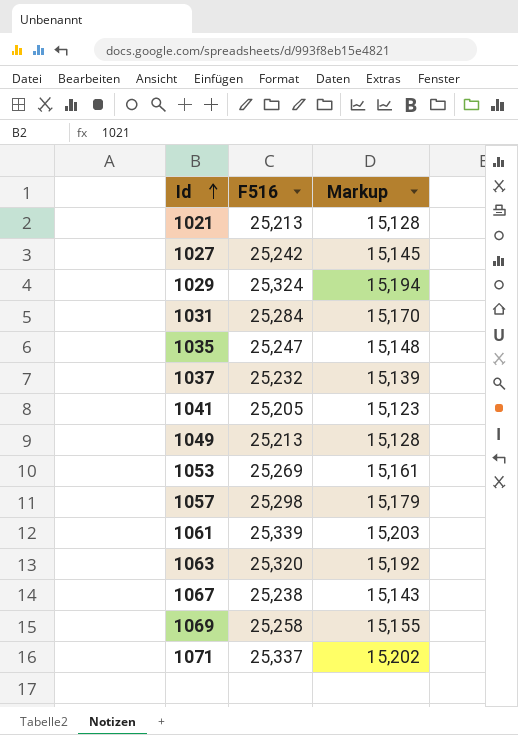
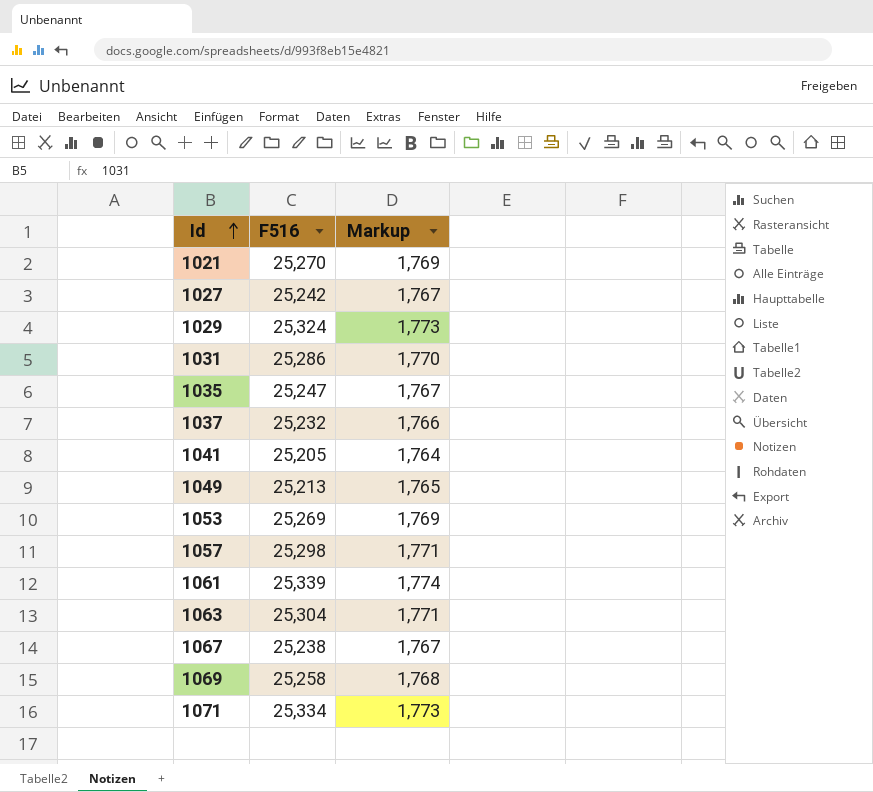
column Markup | formula: [F516] * 0.6 -> [F516] * 0.07
1021 | F516: 25,213 -> 25,270
1031 | F516: 25,284 -> 25,286
1063 | F516: 25,320 -> 25,304
1071 | F516: 25,337 -> 25,334

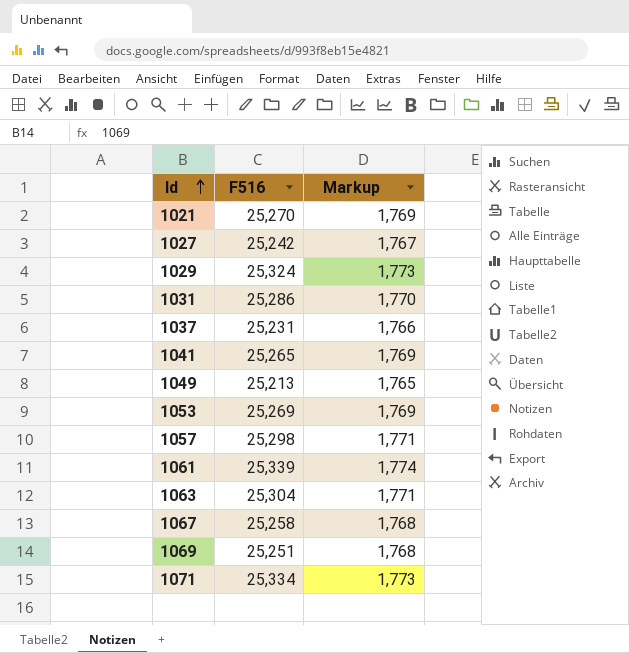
row 1035: 25,247 | 1,767 -> none
1037 | F516: 25,232 -> 25,231
1041 | F516: 25,205 -> 25,265
1041 | Markup: 1,764 -> 1,769
1067 | F516: 25,238 -> 25,258
1067 | Markup: 1,767 -> 1,768
1069 | F516: 25,258 -> 25,251

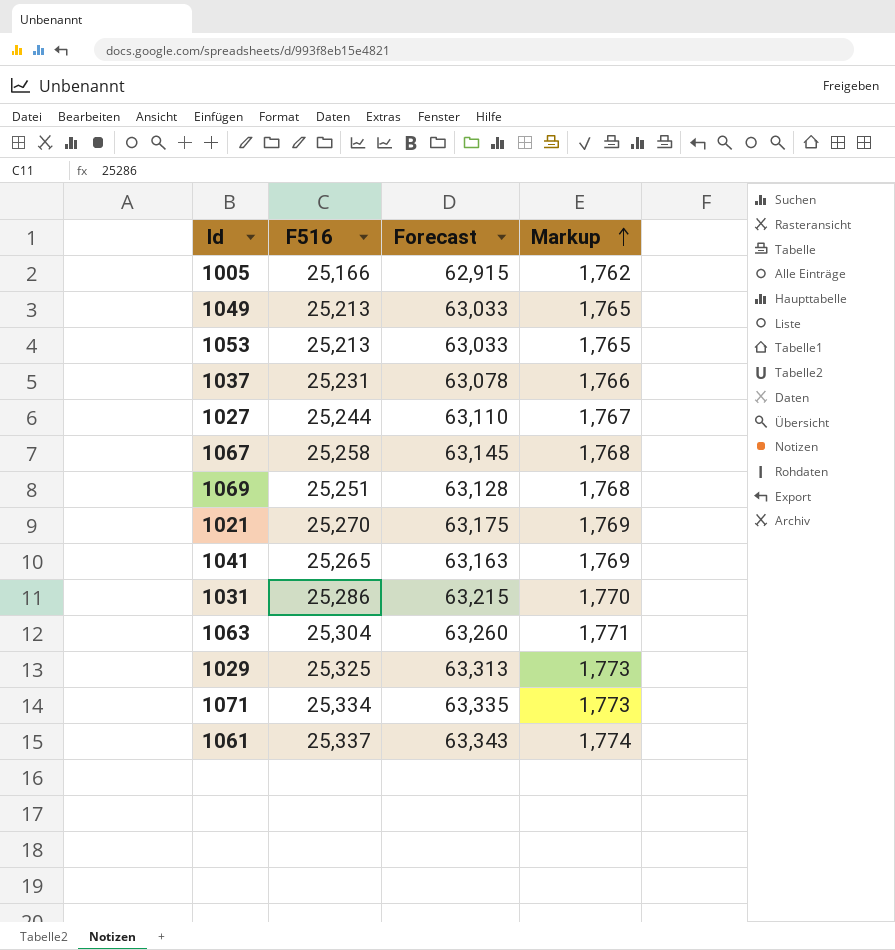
row order: Id ascending -> Markup ascending
column Forecast | formula: none -> [F516] * 2.5
row 1057: 25,298 | 1,771 -> none
row 1005: none -> 25,166 | 62,915 | 1,762
1053 | F516: 25,269 -> 25,213
1053 | Markup: 1,769 -> 1,765
1027 | F516: 25,242 -> 25,244
1029 | F516: 25,324 -> 25,325
1061 | F516: 25,339 -> 25,337

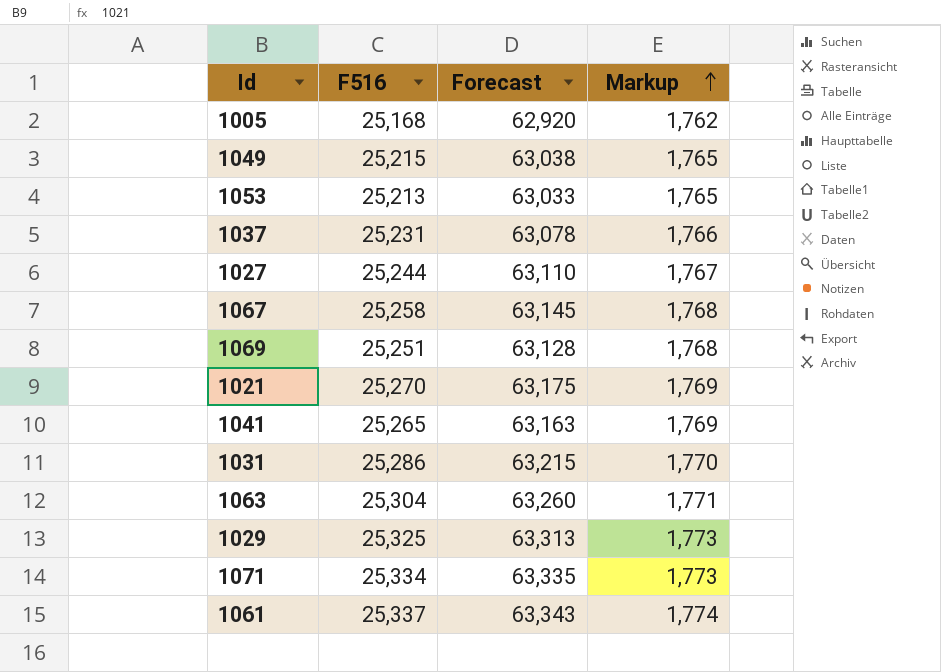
1005 | F516: 25,166 -> 25,168
1005 | Forecast: 62,915 -> 62,920
1049 | F516: 25,213 -> 25,215
1049 | Forecast: 63,033 -> 63,038

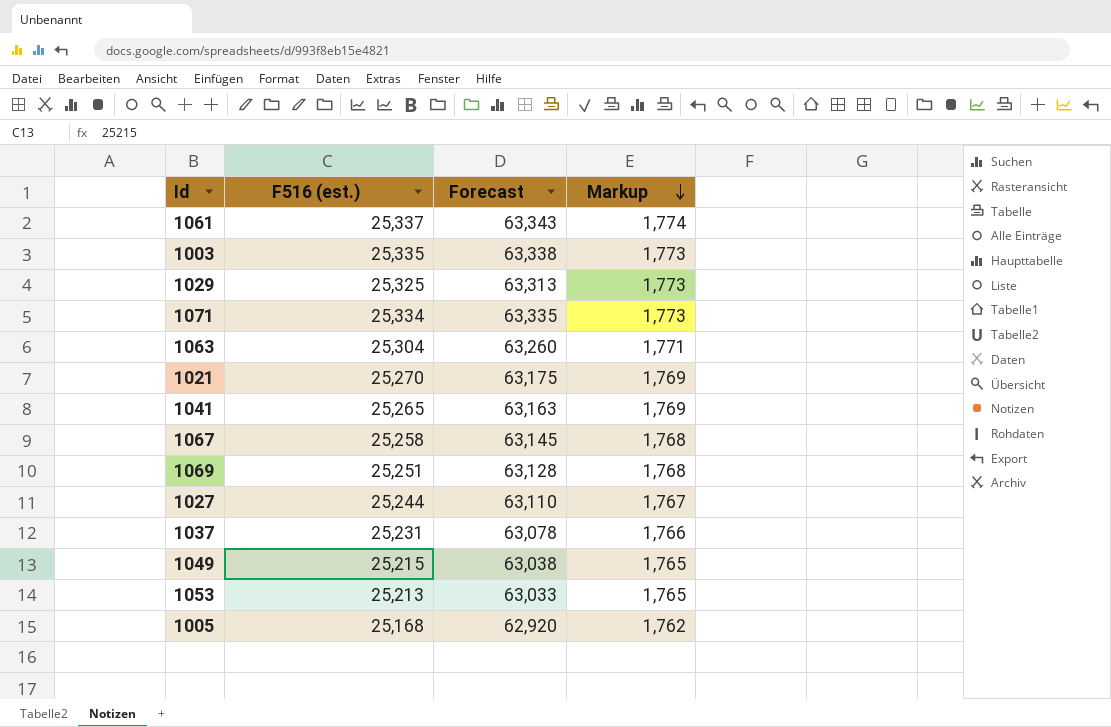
row order: Markup ascending -> Markup descending
column name: F516 -> F516 (est.)
row 1031: 25,286 | 63,215 | 1,770 -> none
row 1003: none -> 25,335 | 63,338 | 1,773

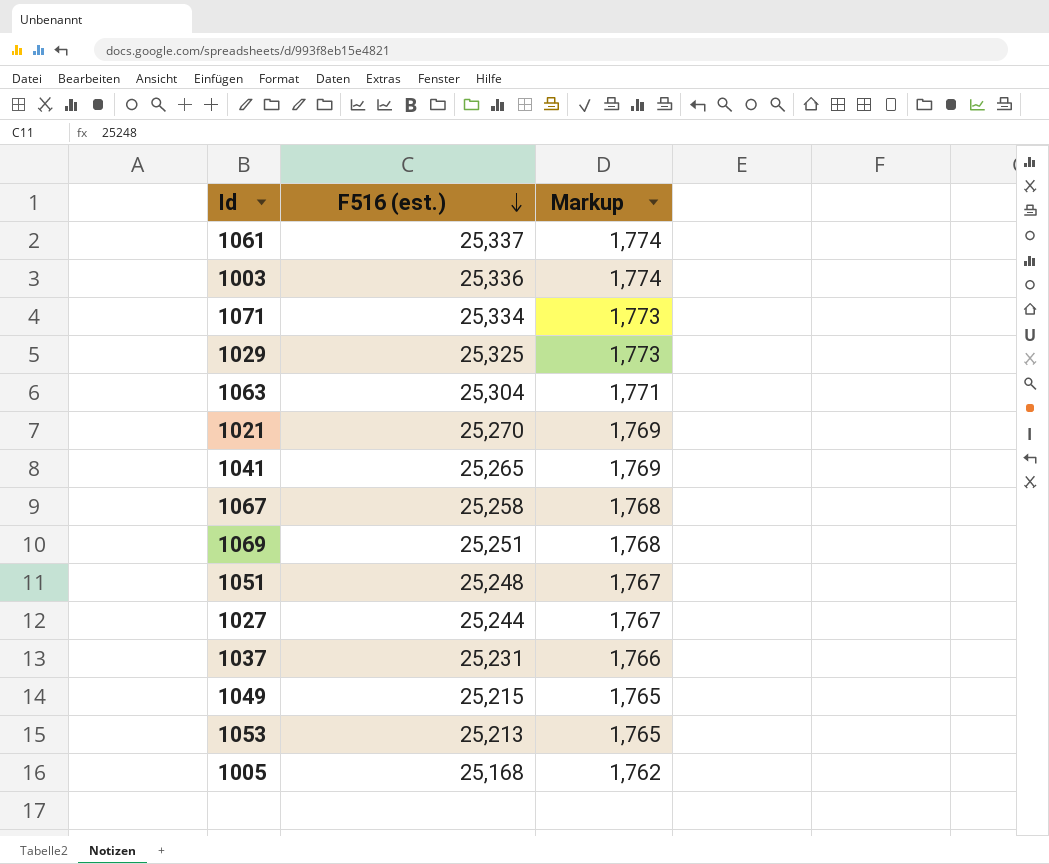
row order: Markup descending -> F516 (est.) descending
column Forecast | formula: [F516 (est.)] * 2.5 -> none
1003 | F516 (est.): 25,335 -> 25,336
1003 | Markup: 1,773 -> 1,774
row 1051: none -> 25,248 | 1,767

